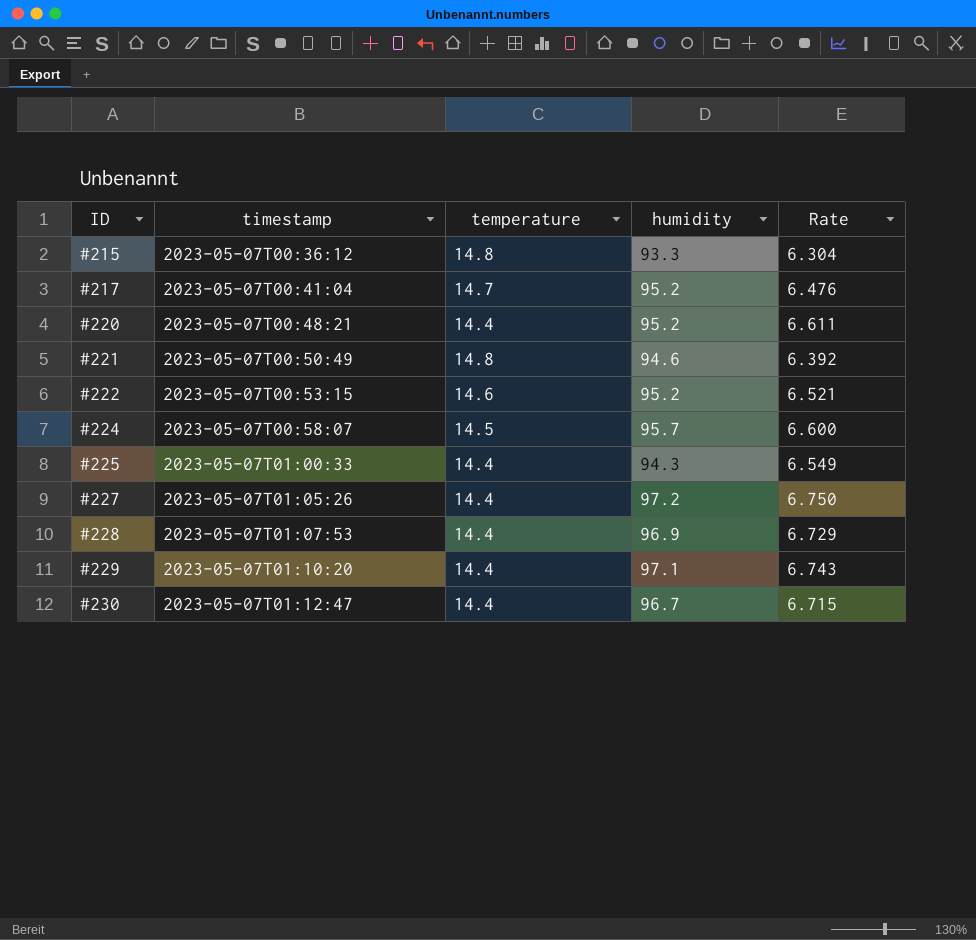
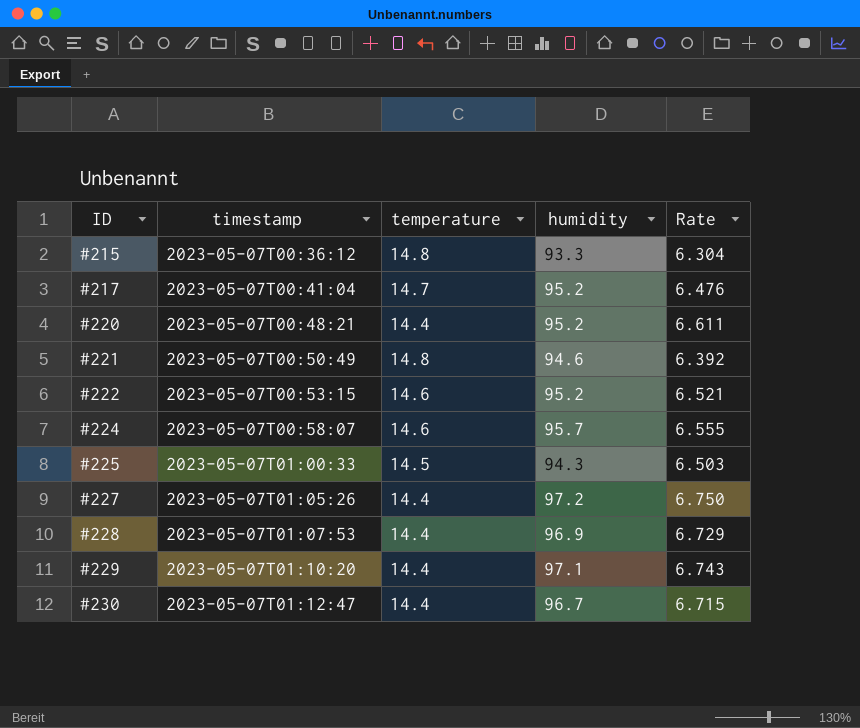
#224 | temperature: 14.5 -> 14.6
#224 | Rate: 6.600 -> 6.555
#225 | temperature: 14.4 -> 14.5
#225 | Rate: 6.549 -> 6.503

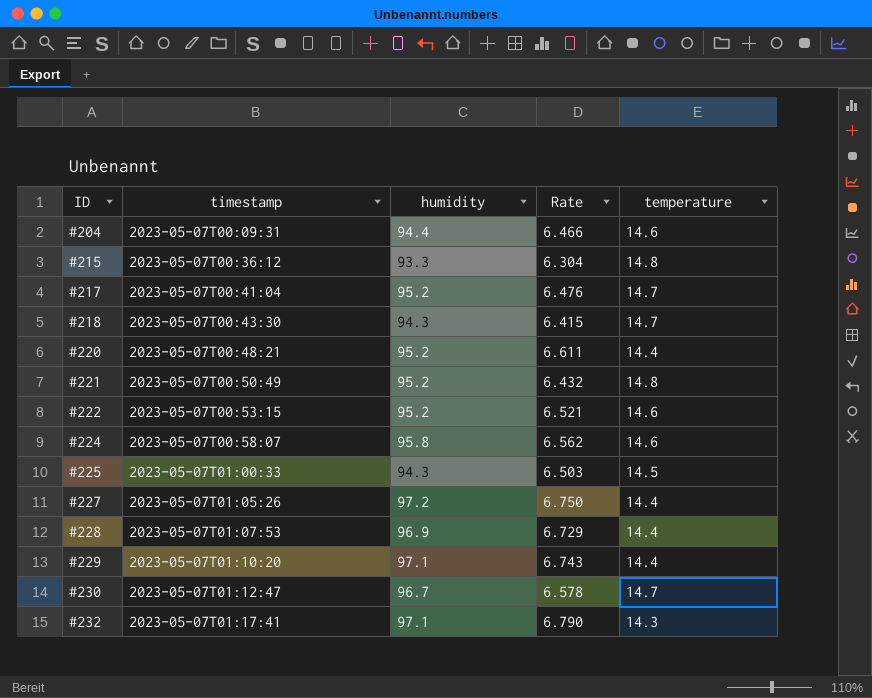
column temperature | position: 3 -> 5
row #204: none -> 2023-05-07T00:09:31 | 94.4 | 6.466 | 14.6
row #218: none -> 2023-05-07T00:43:30 | 94.3 | 6.415 | 14.7
#221 | humidity: 94.6 -> 95.2
#221 | Rate: 6.392 -> 6.432
#224 | humidity: 95.7 -> 95.8
#224 | Rate: 6.555 -> 6.562
#230 | Rate: 6.715 -> 6.578
#230 | temperature: 14.4 -> 14.7
row #232: none -> 2023-05-07T01:17:41 | 97.1 | 6.790 | 14.3

